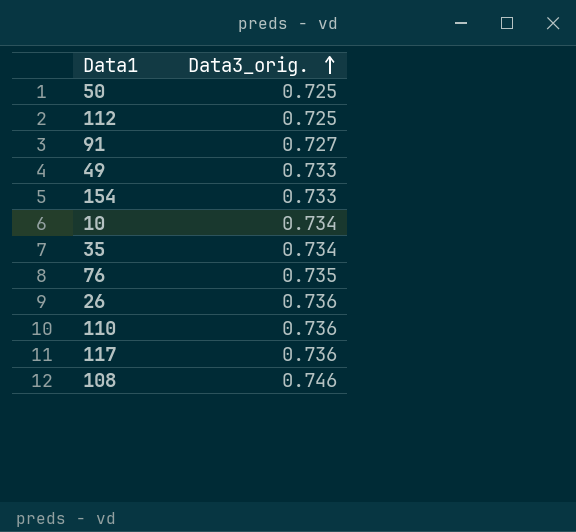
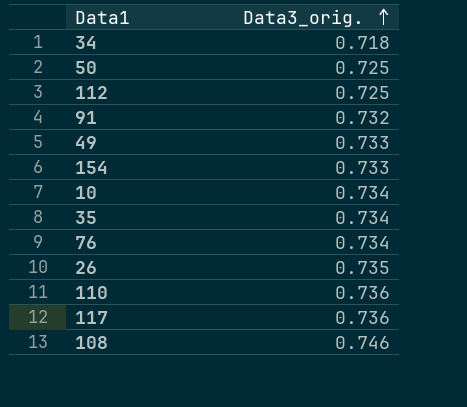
row 34: none -> 0.718
91 | Data3_orig.: 0.727 -> 0.732
76 | Data3_orig.: 0.735 -> 0.734
26 | Data3_orig.: 0.736 -> 0.735

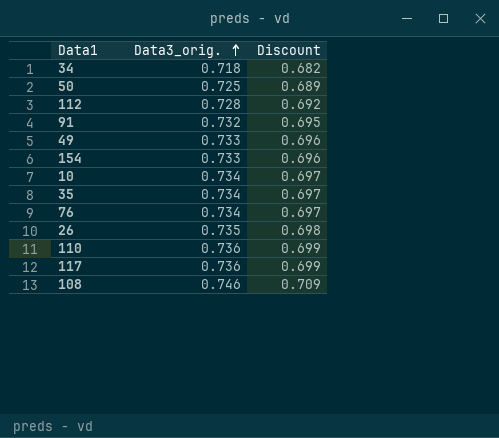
column Discount | formula: none -> [Data3_orig.] * 0.95
112 | Data3_orig.: 0.725 -> 0.728

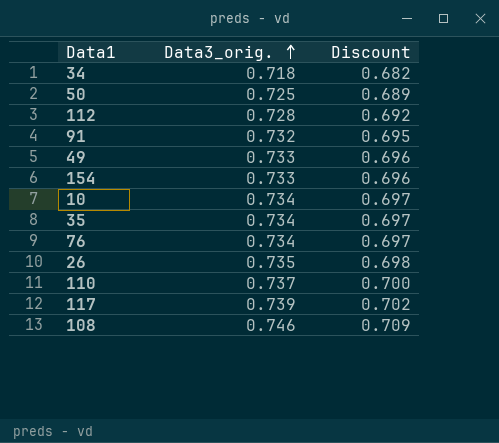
110 | Data3_orig.: 0.736 -> 0.737
110 | Discount: 0.699 -> 0.700
117 | Data3_orig.: 0.736 -> 0.739
117 | Discount: 0.699 -> 0.702

